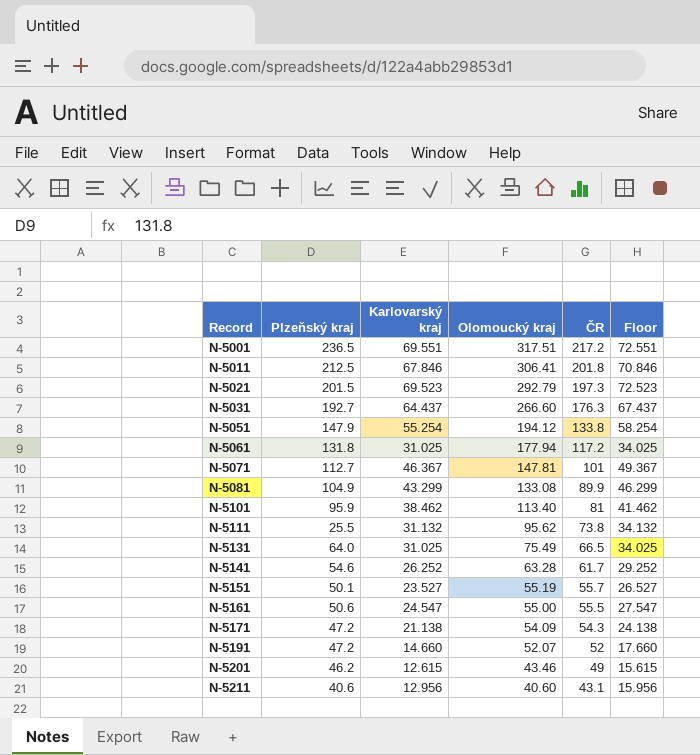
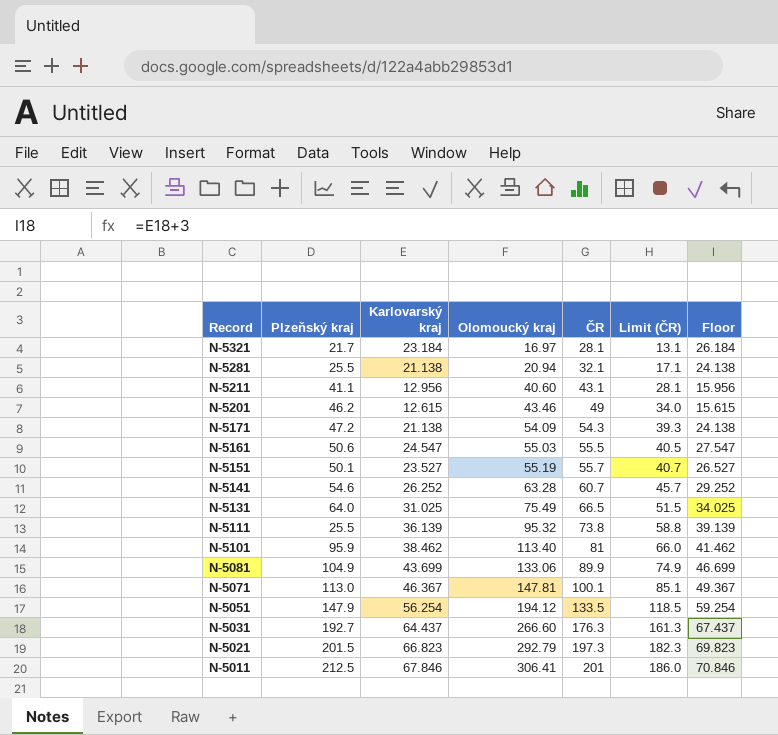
row order: Record ascending -> Record descending
column Limit (ČR) | formula: none -> [ČR] - 15
row N-5001: 236.5 | 69.551 | 317.51 | 217.2 | 72.551 -> none
row N-5061: 131.8 | 31.025 | 177.94 | 117.2 | 34.025 -> none
row N-5191: 47.2 | 14.660 | 52.07 | 52 | 17.660 -> none
row N-5321: none -> 21.7 | 23.184 | 16.97 | 28.1 | 13.1 | 26.184
row N-5281: none -> 25.5 | 21.138 | 20.94 | 32.1 | 17.1 | 24.138
N-5211 | Plzeňský kraj: 40.6 -> 41.1
N-5161 | Olomoucký kraj: 55.00 -> 55.03
N-5141 | ČR: 61.7 -> 60.7
N-5111 | Karlovarský kraj: 31.132 -> 36.139
N-5111 | Olomoucký kraj: 95.62 -> 95.32
N-5111 | Floor: 34.132 -> 39.139
N-5081 | Karlovarský kraj: 43.299 -> 43.699
N-5081 | Olomoucký kraj: 133.08 -> 133.06
N-5081 | Floor: 46.299 -> 46.699
N-5071 | Plzeňský kraj: 112.7 -> 113.0
N-5071 | ČR: 101 -> 100.1
N-5051 | Karlovarský kraj: 55.254 -> 56.254
N-5051 | ČR: 133.8 -> 133.5
N-5051 | Floor: 58.254 -> 59.254
N-5021 | Karlovarský kraj: 69.523 -> 66.823
N-5021 | Floor: 72.523 -> 69.823
N-5011 | ČR: 201.8 -> 201

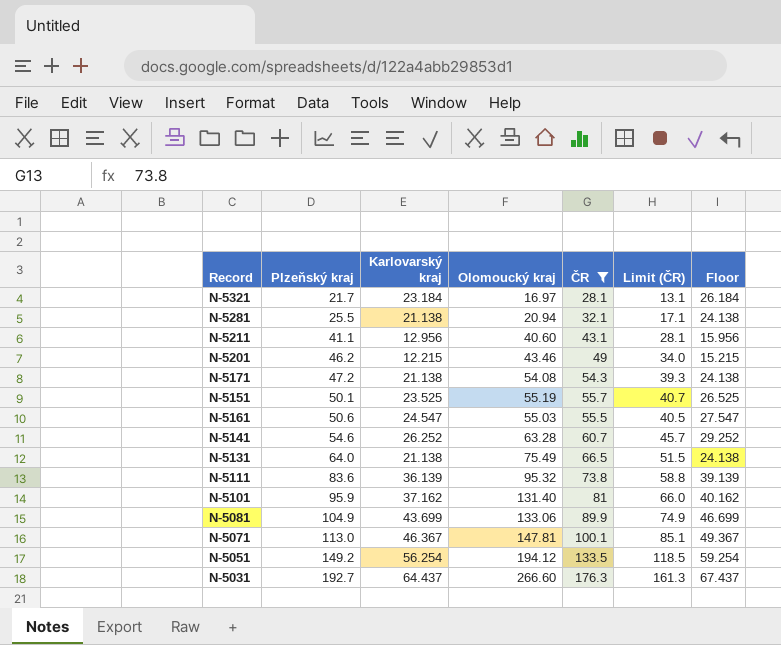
filter: none -> ČR <= 176.3
row order: Record descending -> Plzeňský kraj ascending
N-5201 | Karlovarský kraj: 12.615 -> 12.215
N-5201 | Floor: 15.615 -> 15.215
N-5171 | Olomoucký kraj: 54.09 -> 54.08
N-5151 | Karlovarský kraj: 23.527 -> 23.525
N-5151 | Floor: 26.527 -> 26.525
N-5131 | Karlovarský kraj: 31.025 -> 21.138
N-5131 | Floor: 34.025 -> 24.138
N-5111 | Plzeňský kraj: 25.5 -> 83.6
N-5101 | Karlovarský kraj: 38.462 -> 37.162
N-5101 | Olomoucký kraj: 113.40 -> 131.40
N-5101 | Floor: 41.462 -> 40.162
N-5051 | Plzeňský kraj: 147.9 -> 149.2

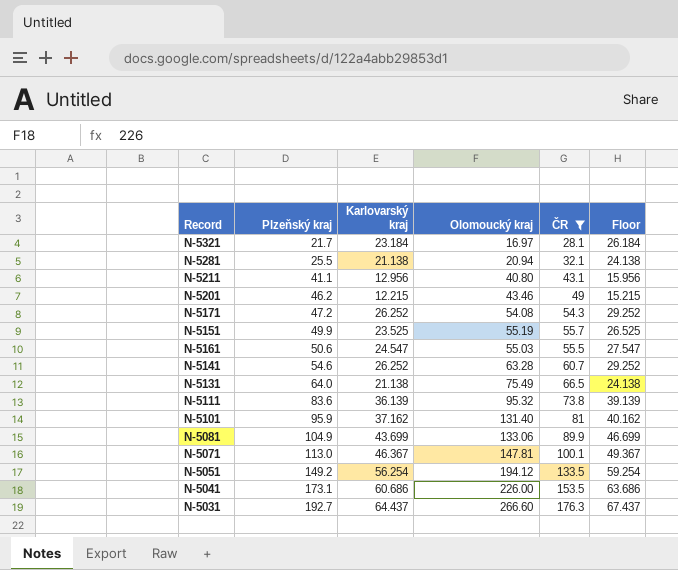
column Limit (ČR) | formula: [ČR] - 15 -> none
N-5211 | Olomoucký kraj: 40.60 -> 40.80
N-5171 | Karlovarský kraj: 21.138 -> 26.252
N-5171 | Floor: 24.138 -> 29.252
N-5151 | Plzeňský kraj: 50.1 -> 49.9
row N-5041: none -> 173.1 | 60.686 | 226.00 | 153.5 | 63.686

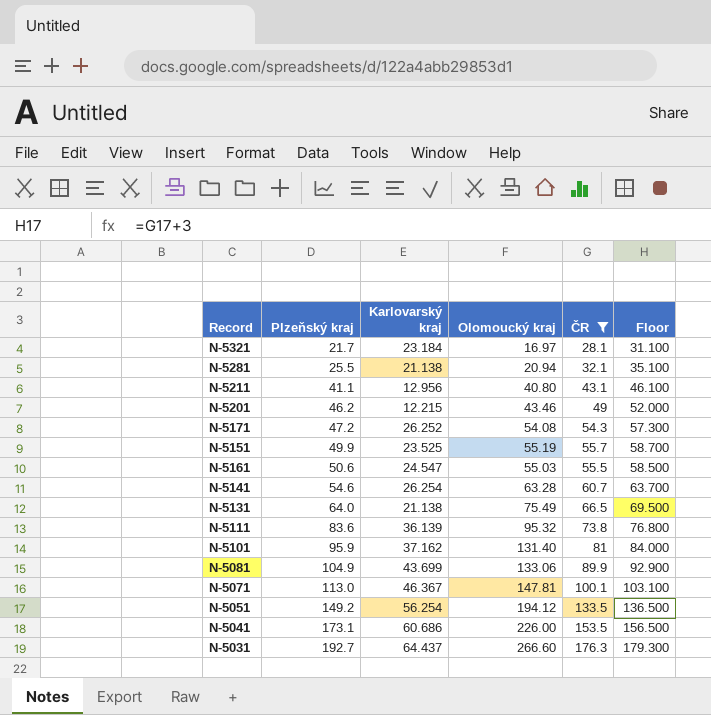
column Floor | formula: [Karlovarský kraj] + 3 -> [ČR] + 3
N-5141 | Karlovarský kraj: 26.252 -> 26.254

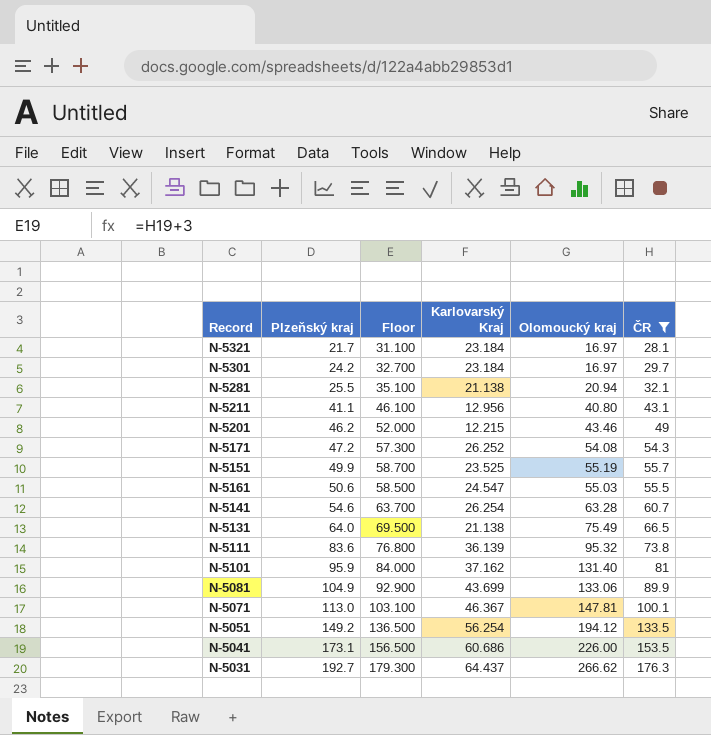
column Floor | position: 6 -> 3
column name: Karlovarský kraj -> Karlovarský Kraj
row N-5301: none -> 24.2 | 32.700 | 23.184 | 16.97 | 29.7
N-5031 | Olomoucký kraj: 266.60 -> 266.62

